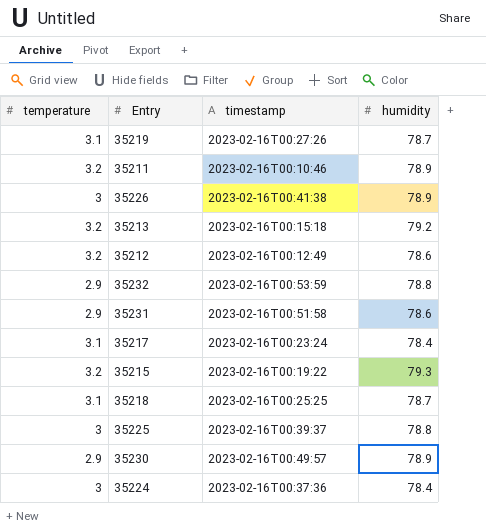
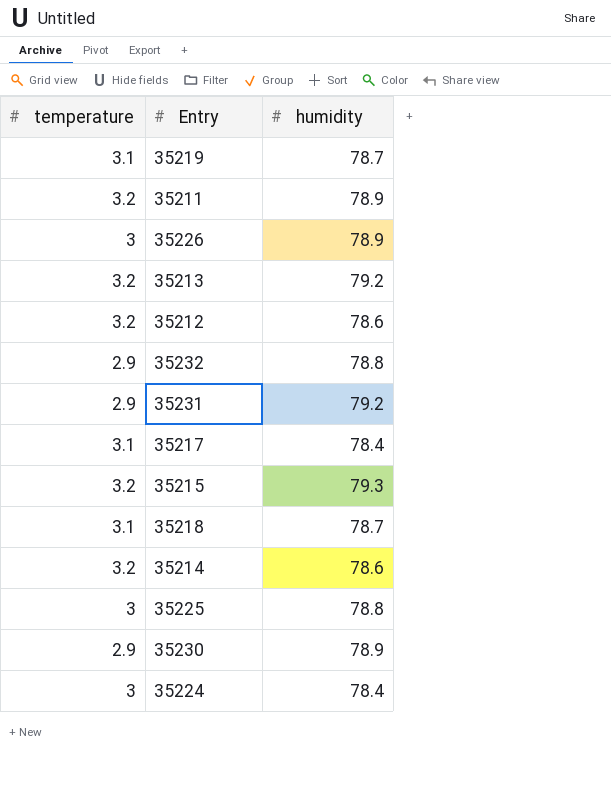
column timestamp | position: 3 -> none
35231 | humidity: 78.6 -> 79.2
row 35214: none -> 3.2 | 78.6

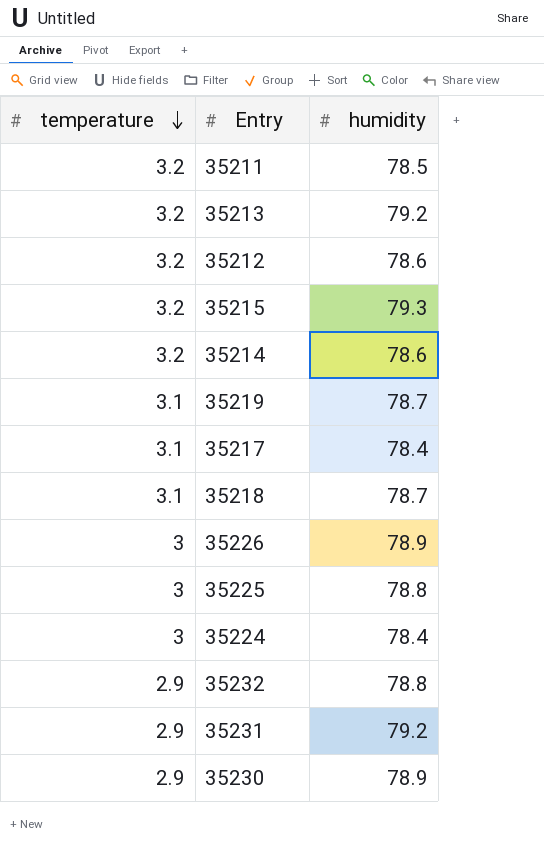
row order: none -> temperature descending
35211 | humidity: 78.9 -> 78.5

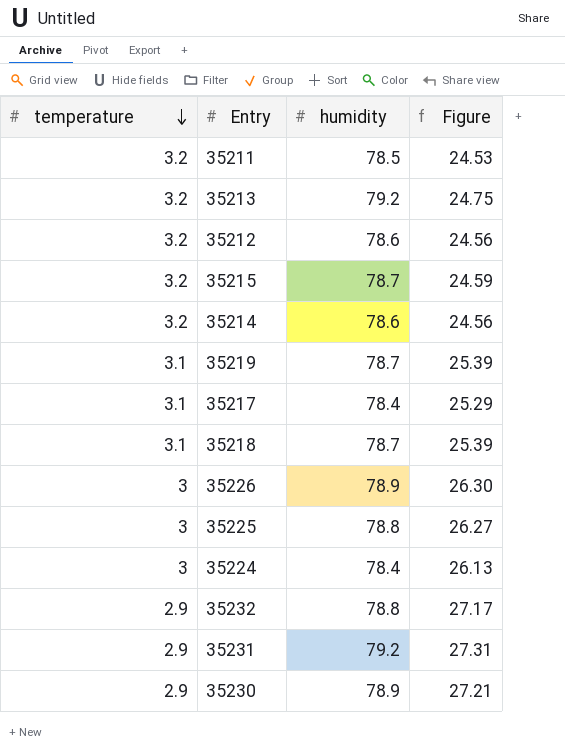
column Figure | formula: none -> [humidity] / [temperature]
35215 | humidity: 79.3 -> 78.7

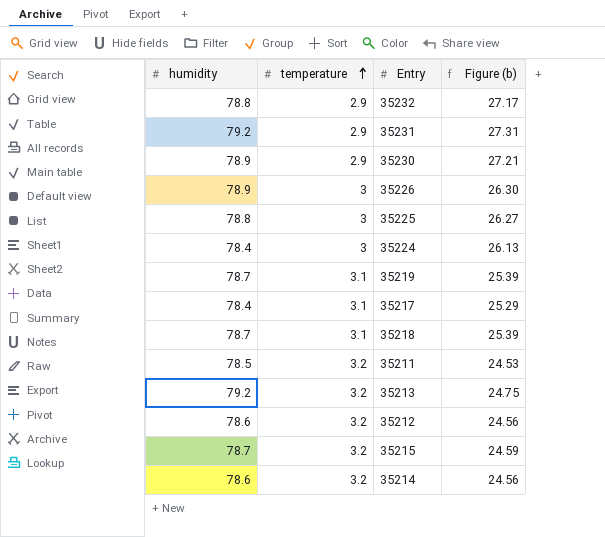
row order: temperature descending -> temperature ascending
column humidity | position: 3 -> 1
column name: Figure -> Figure (b)

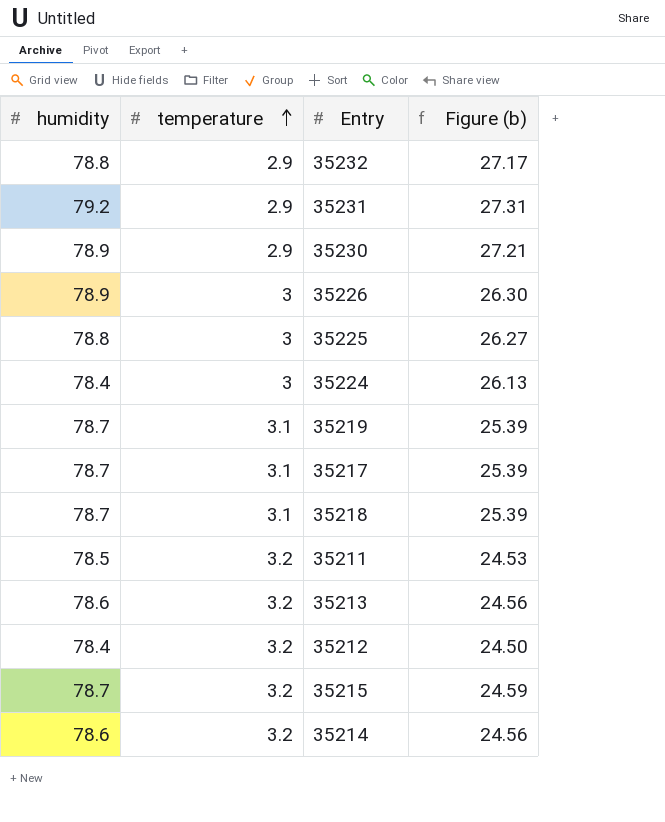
35217 | humidity: 78.4 -> 78.7
35217 | Figure (b): 25.29 -> 25.39
35213 | humidity: 79.2 -> 78.6
35213 | Figure (b): 24.75 -> 24.56
35212 | humidity: 78.6 -> 78.4
35212 | Figure (b): 24.56 -> 24.50

